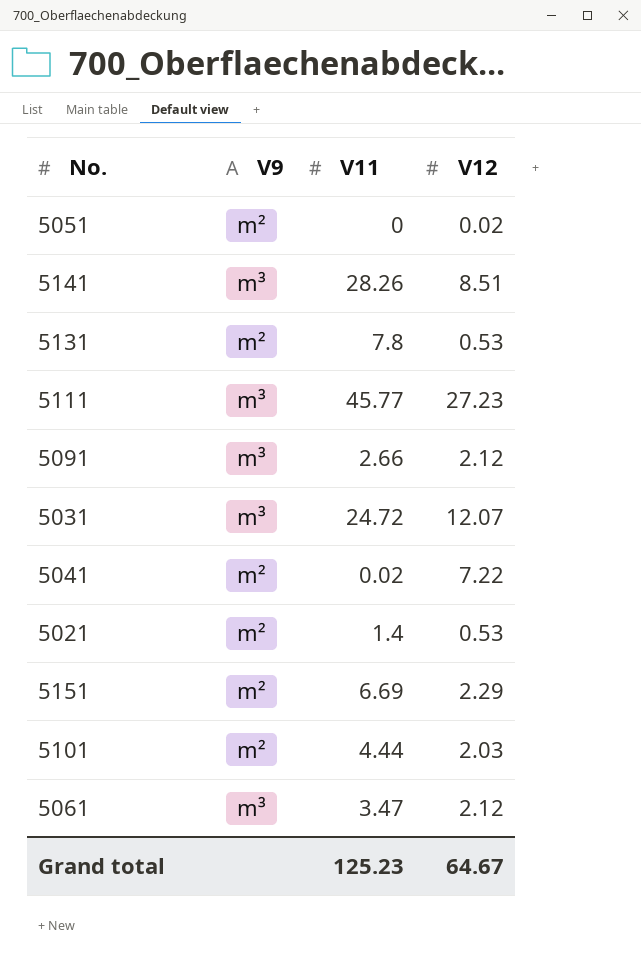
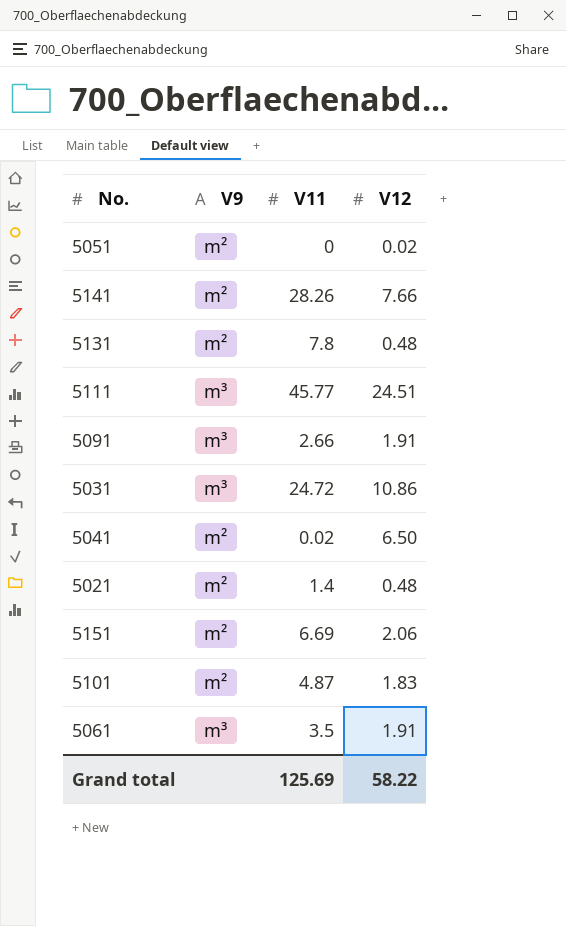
5141 | V9: m³ -> m²
5141 | V12: 8.51 -> 7.66
5131 | V12: 0.53 -> 0.48
5111 | V12: 27.23 -> 24.51
5091 | V12: 2.12 -> 1.91
5031 | V12: 12.07 -> 10.86
5041 | V12: 7.22 -> 6.50
5021 | V12: 0.53 -> 0.48
5151 | V12: 2.29 -> 2.06
5101 | V11: 4.44 -> 4.87
5101 | V12: 2.03 -> 1.83
5061 | V11: 3.47 -> 3.5
5061 | V12: 2.12 -> 1.91
Grand total | V11: 125.23 -> 125.69
Grand total | V12: 64.67 -> 58.22

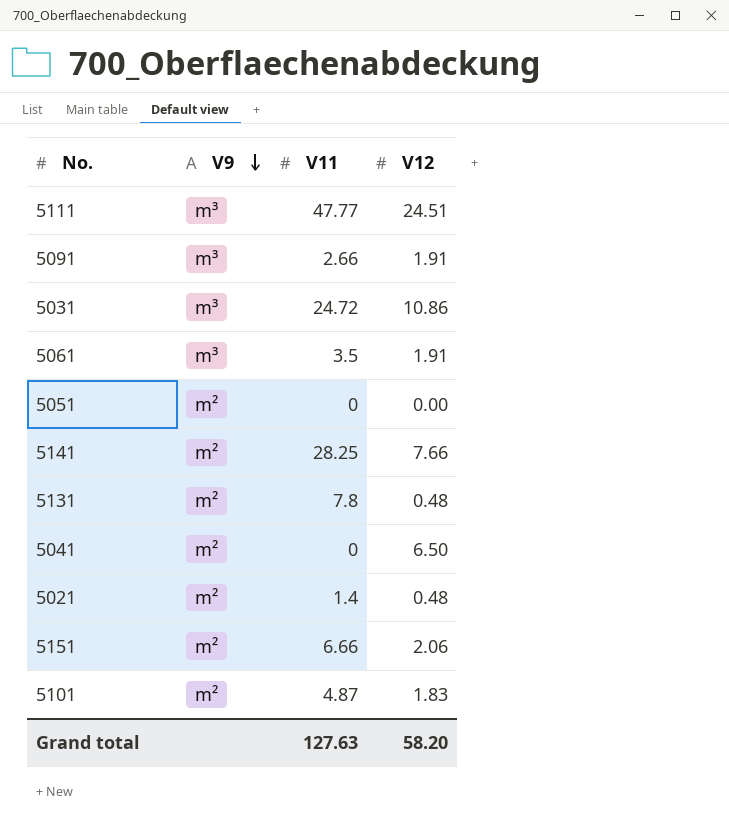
row order: none -> V9 descending
5111 | V11: 45.77 -> 47.77
5051 | V12: 0.02 -> 0.00
5141 | V11: 28.26 -> 28.25
5041 | V11: 0.02 -> 0
5151 | V11: 6.69 -> 6.66
Grand total | V11: 125.69 -> 127.63
Grand total | V12: 58.22 -> 58.20

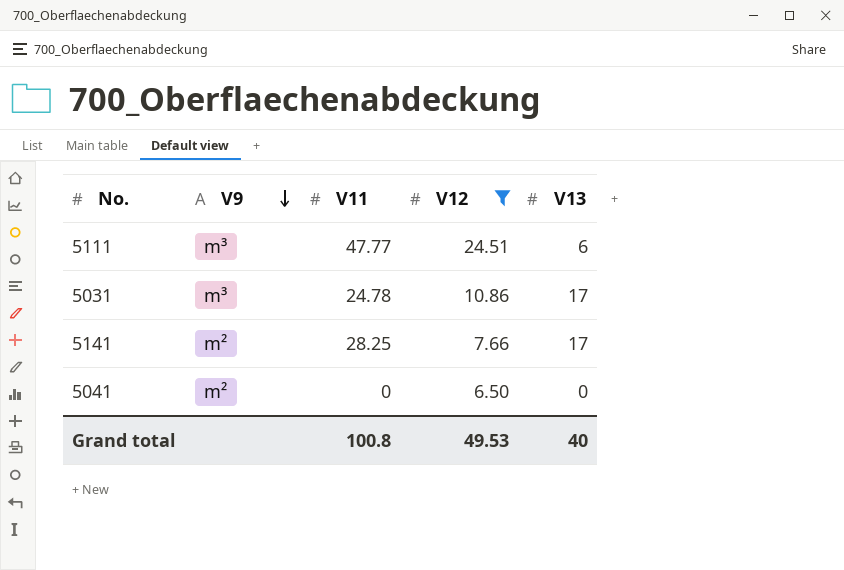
filter: none -> V12 >= 6.50
column V13 | position: none -> 5
5031 | V11: 24.72 -> 24.78
Grand total | V11: 127.63 -> 100.8
Grand total | V12: 58.20 -> 49.53

